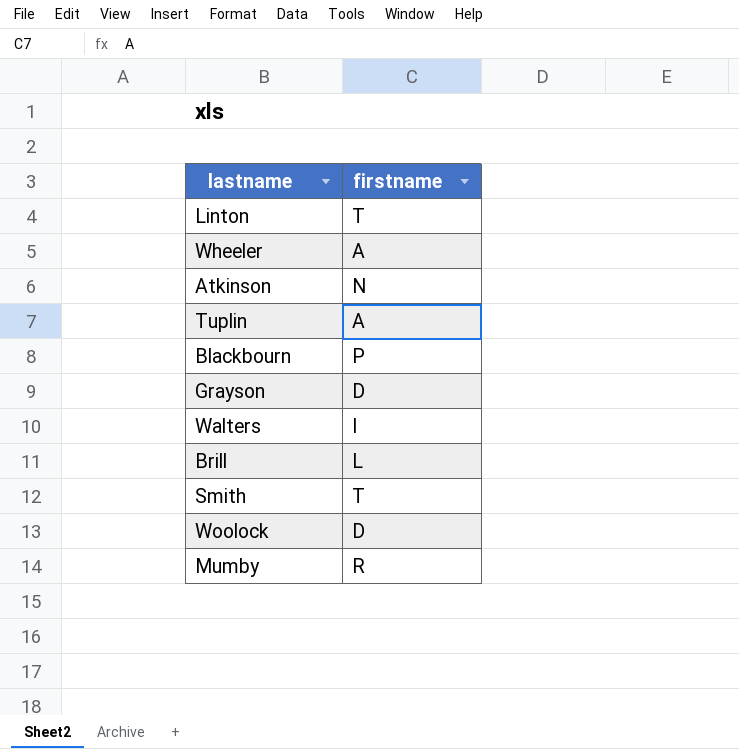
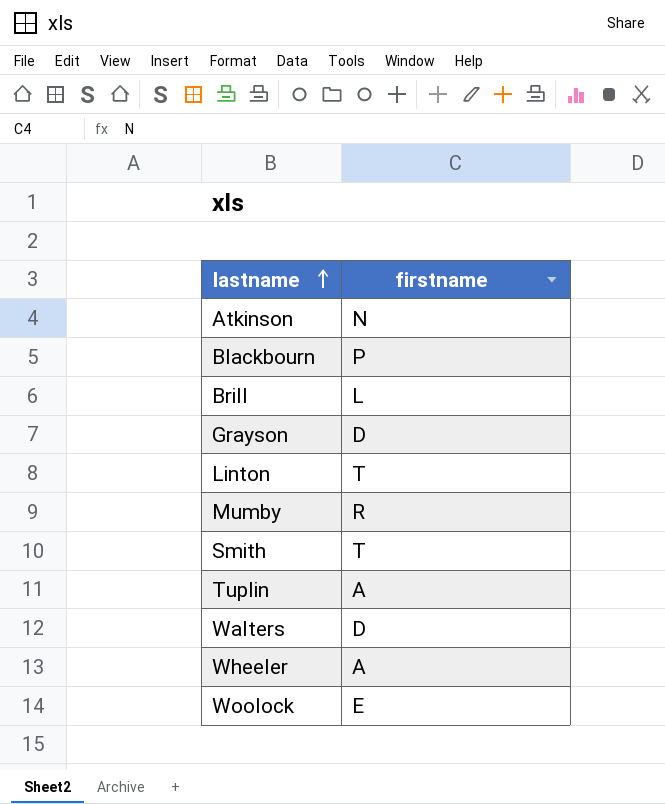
row order: none -> lastname ascending
Walters | firstname: I -> D
Woolock | firstname: D -> E

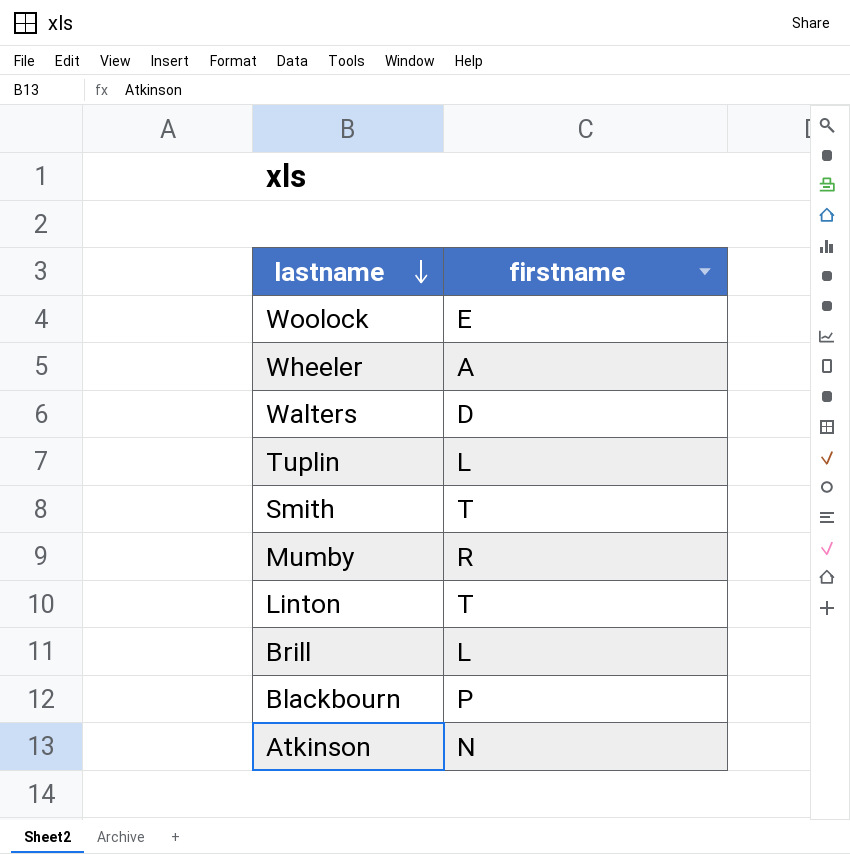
row order: lastname ascending -> lastname descending
row Grayson: D -> none
Tuplin | firstname: A -> L

